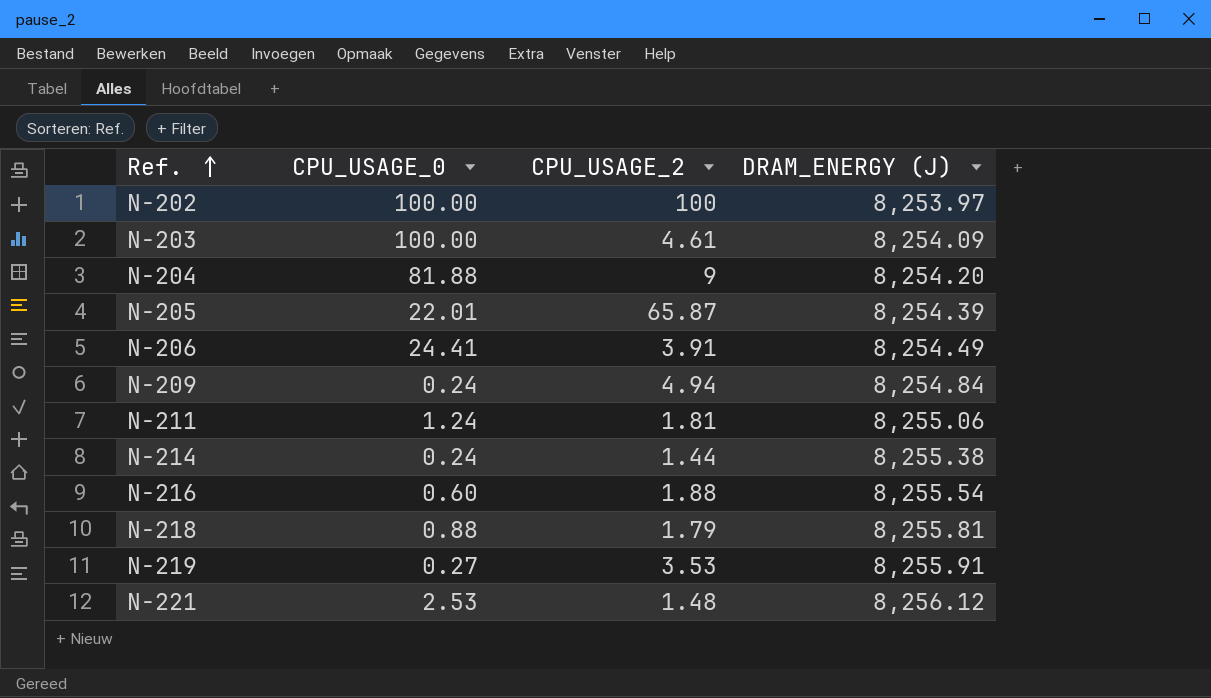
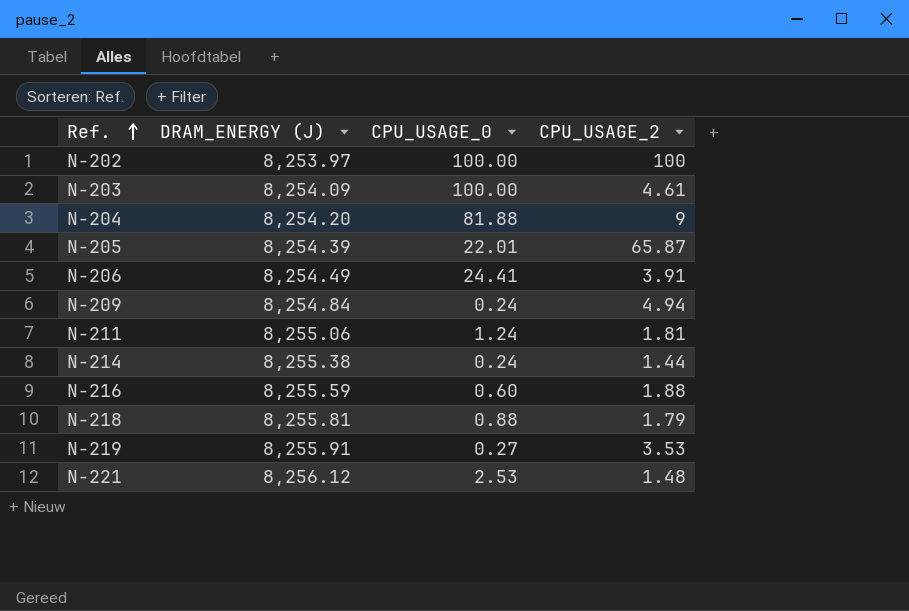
column DRAM_ENERGY (J) | position: 4 -> 2
N-216 | DRAM_ENERGY (J): 8,255.54 -> 8,255.59

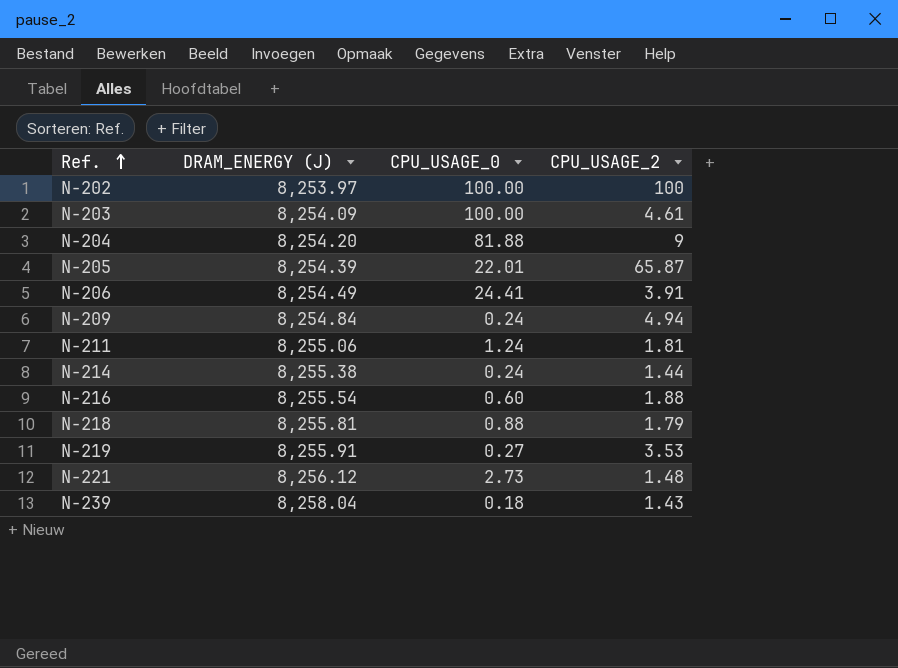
N-216 | DRAM_ENERGY (J): 8,255.59 -> 8,255.54
N-221 | CPU_USAGE_0: 2.53 -> 2.73
row N-239: none -> 8,258.04 | 0.18 | 1.43

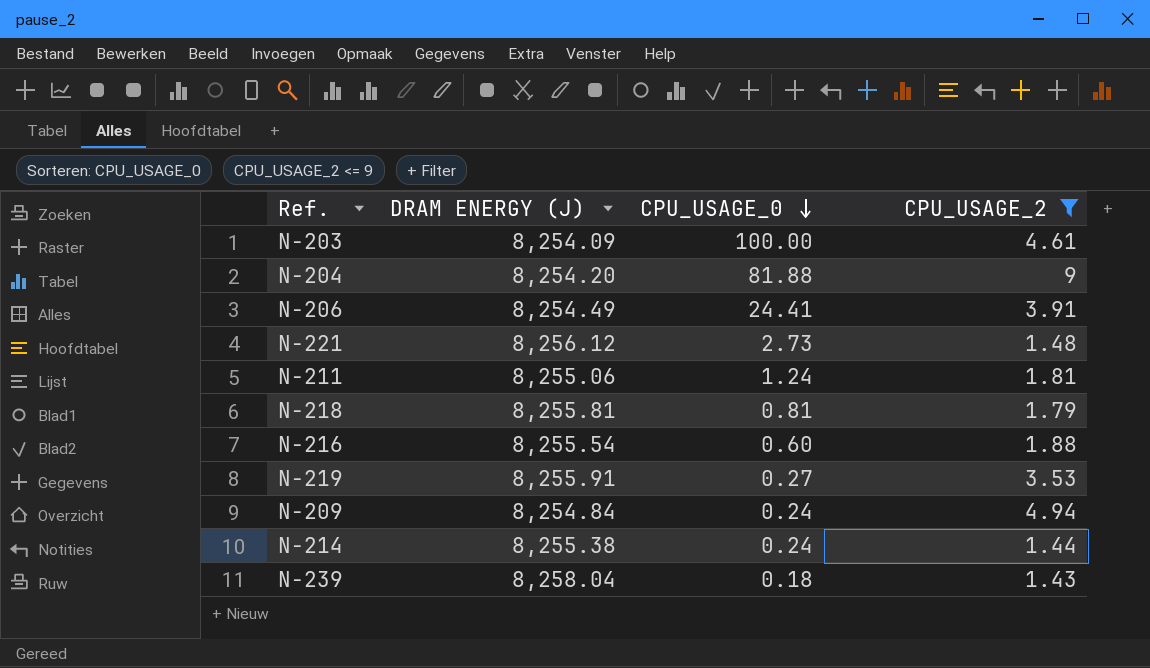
filter: none -> CPU_USAGE_2 <= 9
row order: Ref. ascending -> CPU_USAGE_0 descending
column name: DRAM_ENERGY (J) -> DRAM ENERGY (J)
N-218 | CPU_USAGE_0: 0.88 -> 0.81

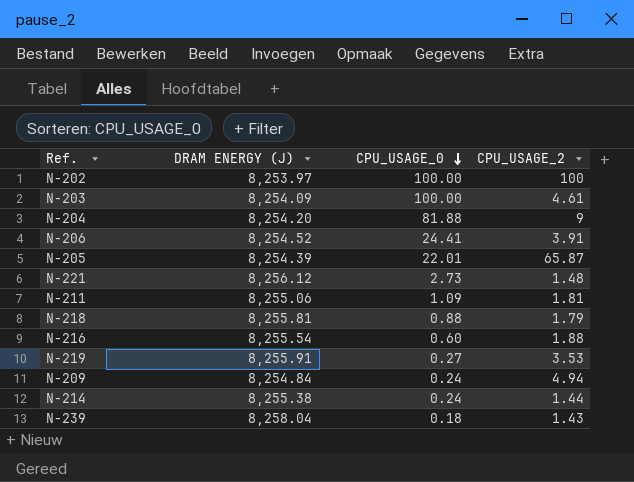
filter: CPU_USAGE_2 <= 9 -> none
N-206 | DRAM ENERGY (J): 8,254.49 -> 8,254.52
N-211 | CPU_USAGE_0: 1.24 -> 1.09
N-218 | CPU_USAGE_0: 0.81 -> 0.88

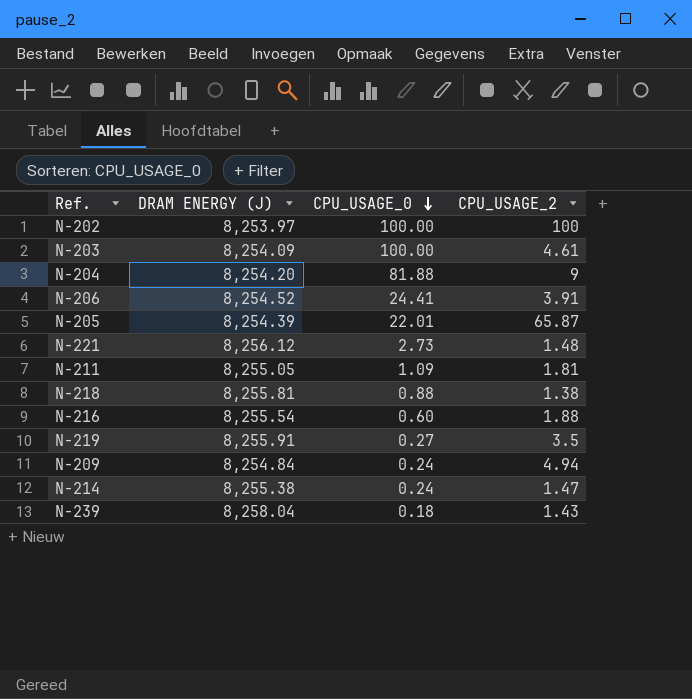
N-211 | DRAM ENERGY (J): 8,255.06 -> 8,255.05
N-218 | CPU_USAGE_2: 1.79 -> 1.38
N-219 | CPU_USAGE_2: 3.53 -> 3.5
N-214 | CPU_USAGE_2: 1.44 -> 1.47

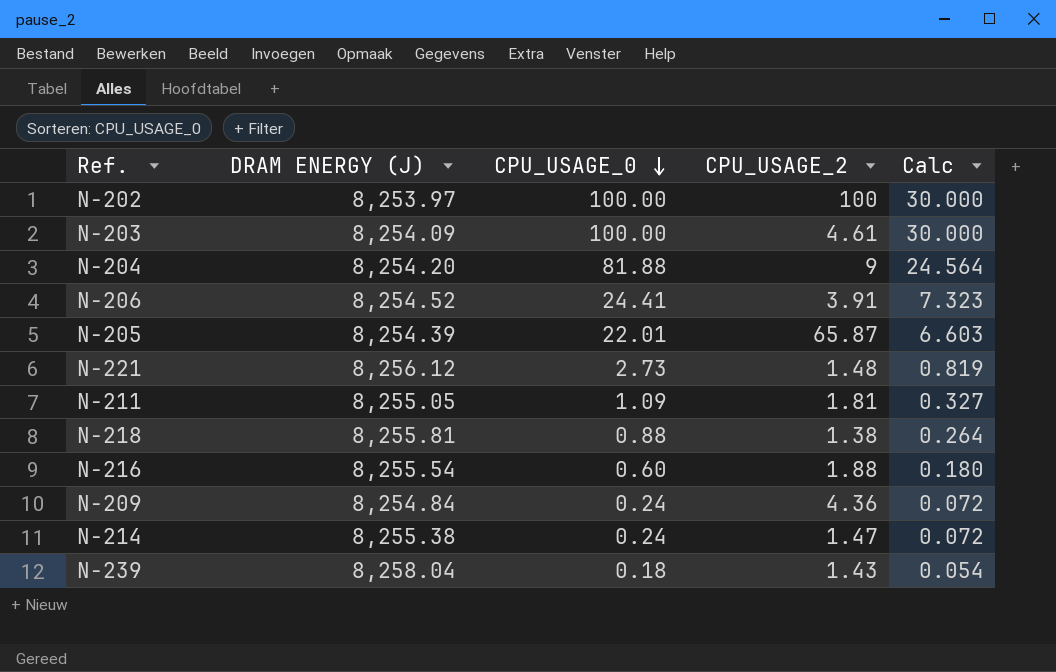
column Calc | formula: none -> [CPU_USAGE_0] * 0.3
row N-219: 8,255.91 | 0.27 | 3.5 -> none
N-209 | CPU_USAGE_2: 4.94 -> 4.36

